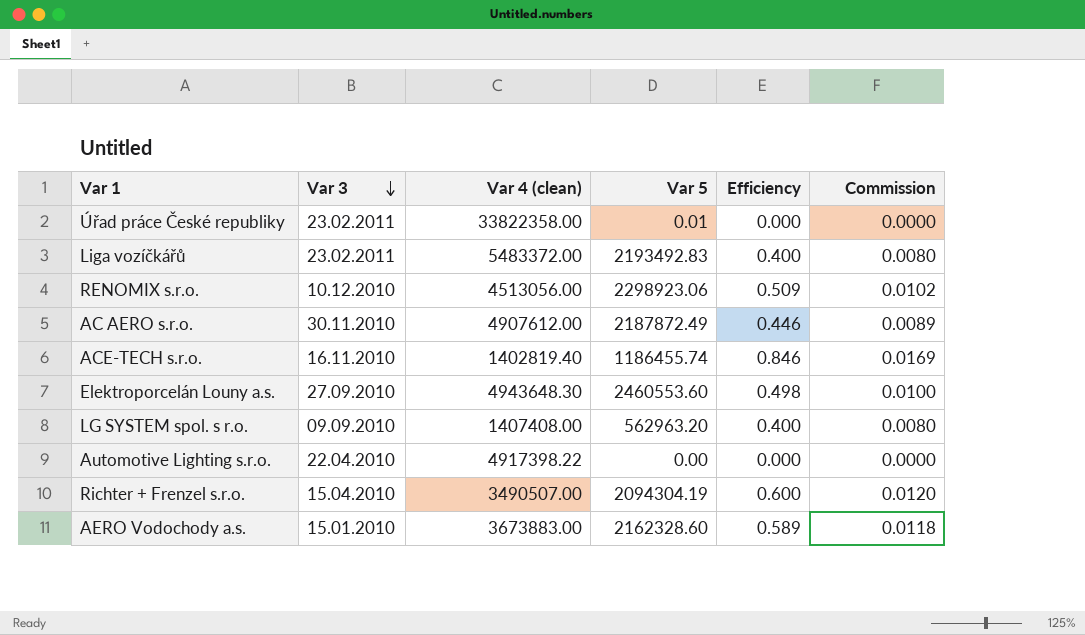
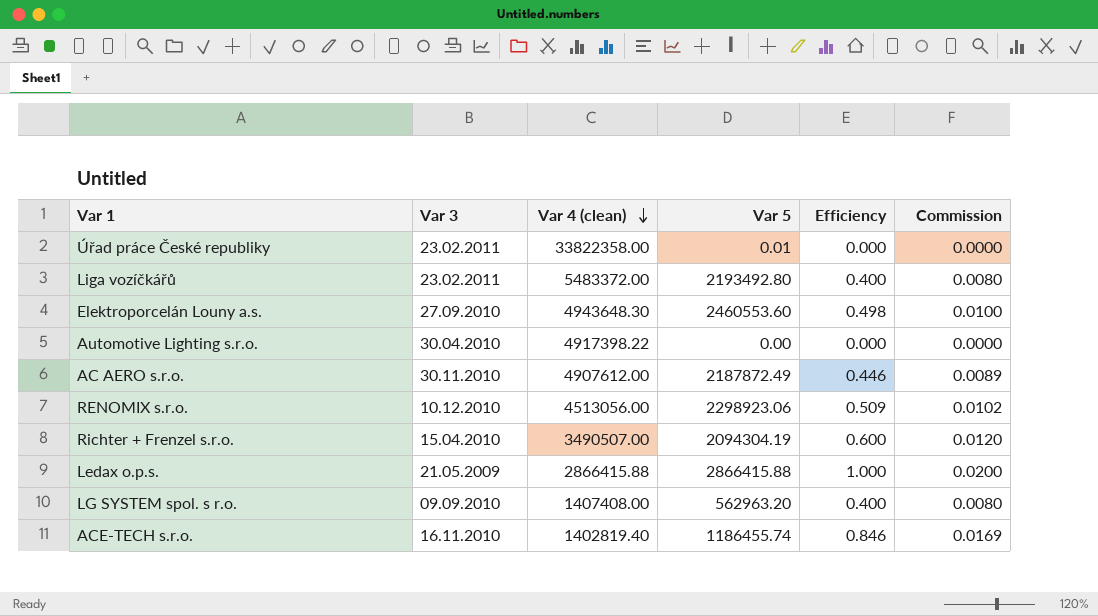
row order: Var 3 descending -> Var 4 (clean) descending
row AERO Vodochody a.s.: 15.01.2010 | 3673883.00 | 2162328.60 | 0.589 | 0.0118 -> none
Liga vozíčkářů | Var 5: 2193492.83 -> 2193492.80
Automotive Lighting s.r.o. | Var 3: 22.04.2010 -> 30.04.2010
row Ledax o.p.s.: none -> 21.05.2009 | 2866415.88 | 2866415.88 | 1.000 | 0.0200

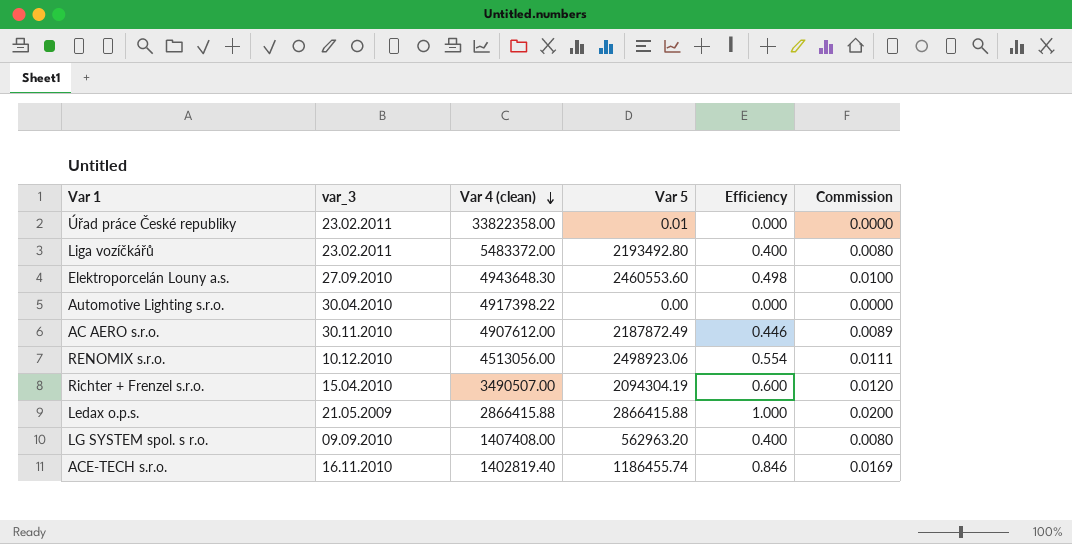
column name: Var 3 -> var_3
RENOMIX s.r.o. | Var 5: 2298923.06 -> 2498923.06
RENOMIX s.r.o. | Efficiency: 0.509 -> 0.554
RENOMIX s.r.o. | Commission: 0.0102 -> 0.0111

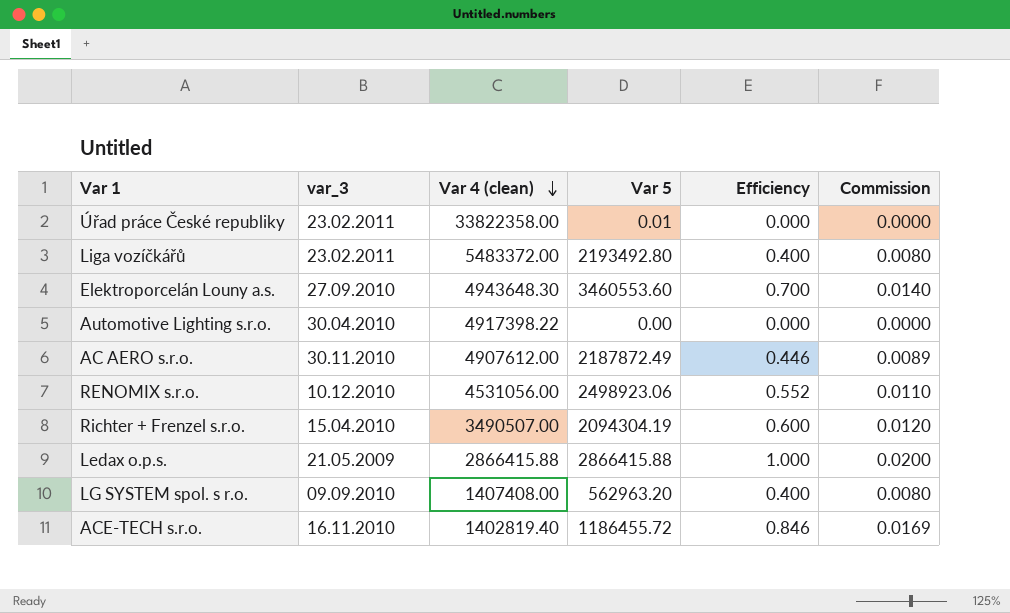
Elektroporcelán Louny a.s. | Var 5: 2460553.60 -> 3460553.60
Elektroporcelán Louny a.s. | Efficiency: 0.498 -> 0.700
Elektroporcelán Louny a.s. | Commission: 0.0100 -> 0.0140
RENOMIX s.r.o. | Var 4 (clean): 4513056.00 -> 4531056.00
RENOMIX s.r.o. | Efficiency: 0.554 -> 0.552
RENOMIX s.r.o. | Commission: 0.0111 -> 0.0110
ACE-TECH s.r.o. | Var 5: 1186455.74 -> 1186455.72

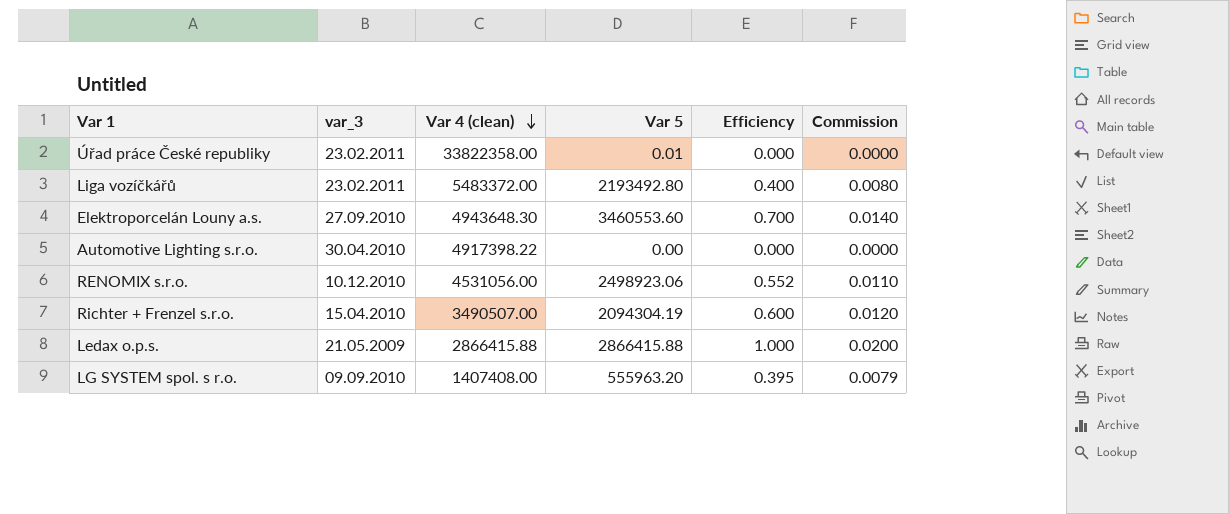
row AC AERO s.r.o.: 30.11.2010 | 4907612.00 | 2187872.49 | 0.446 | 0.0089 -> none
row ACE-TECH s.r.o.: 16.11.2010 | 1402819.40 | 1186455.72 | 0.846 | 0.0169 -> none
LG SYSTEM spol. s r.o. | Var 5: 562963.20 -> 555963.20
LG SYSTEM spol. s r.o. | Efficiency: 0.400 -> 0.395
LG SYSTEM spol. s r.o. | Commission: 0.0080 -> 0.0079

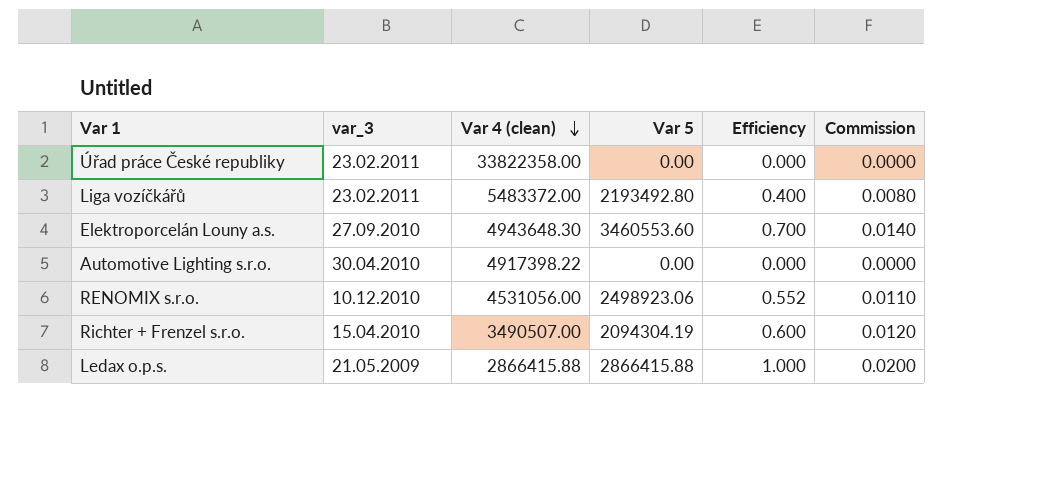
row LG SYSTEM spol. s r.o.: 09.09.2010 | 1407408.00 | 555963.20 | 0.395 | 0.0079 -> none
Úřad práce České republiky | Var 5: 0.01 -> 0.00

